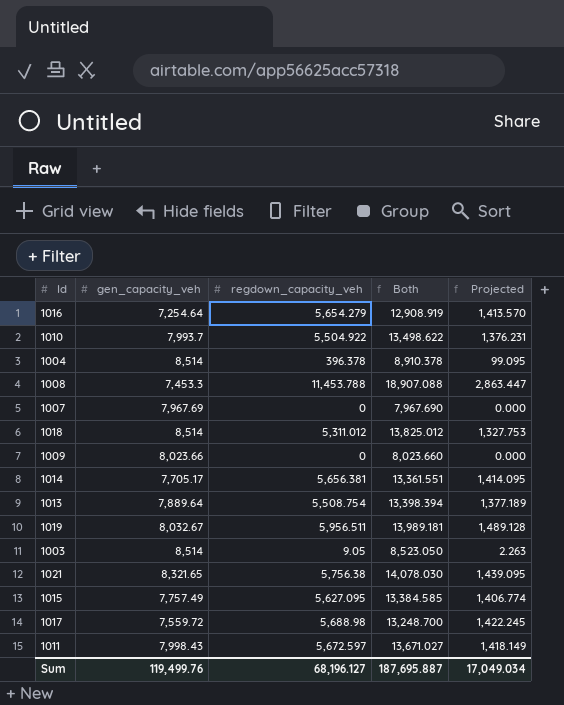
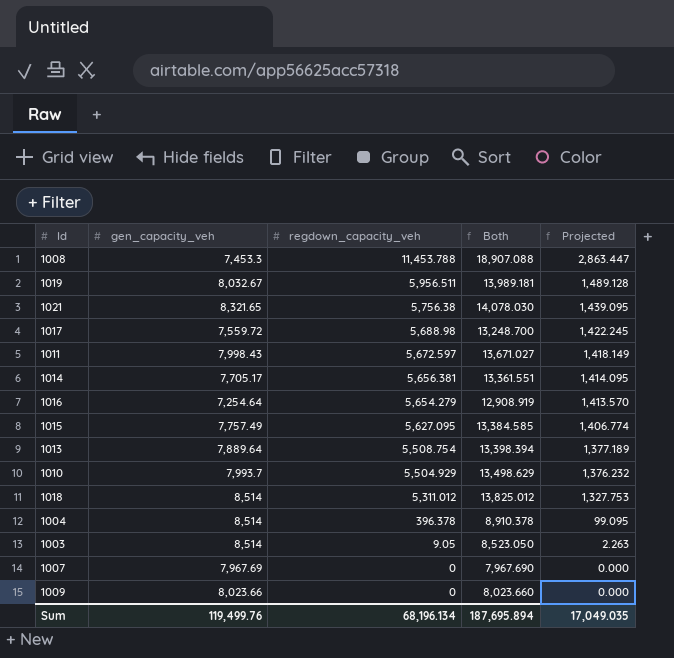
row order: none -> regdown_capacity_veh descending
1010 | regdown_capacity_veh: 5,504.922 -> 5,504.929
1010 | Both: 13,498.622 -> 13,498.629
1010 | Projected: 1,376.231 -> 1,376.232
Sum | regdown_capacity_veh: 68,196.127 -> 68,196.134
Sum | Both: 187,695.887 -> 187,695.894
Sum | Projected: 17,049.034 -> 17,049.035

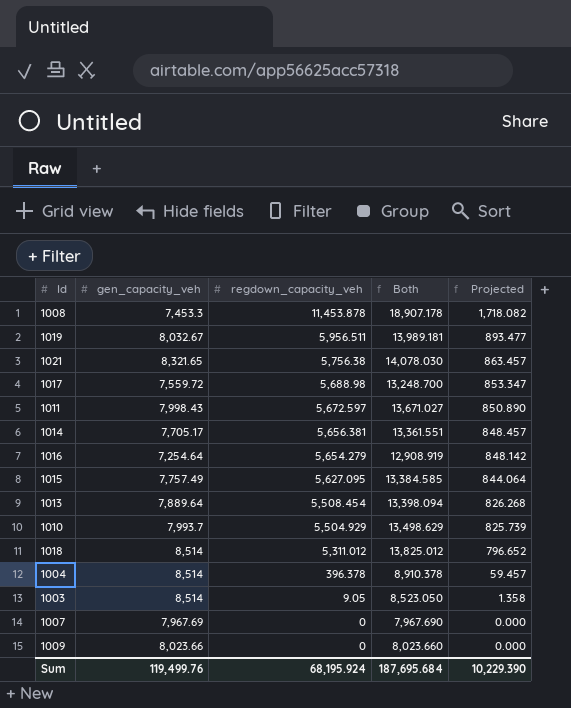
column Projected | formula: [regdown_capacity_veh] * 0.25 -> [regdown_capacity_veh] * 0.15
1008 | regdown_capacity_veh: 11,453.788 -> 11,453.878
1008 | Both: 18,907.088 -> 18,907.178
1013 | regdown_capacity_veh: 5,508.754 -> 5,508.454
1013 | Both: 13,398.394 -> 13,398.094
Sum | regdown_capacity_veh: 68,196.134 -> 68,195.924
Sum | Both: 187,695.894 -> 187,695.684
Sum | Projected: 17,049.035 -> 10,229.390

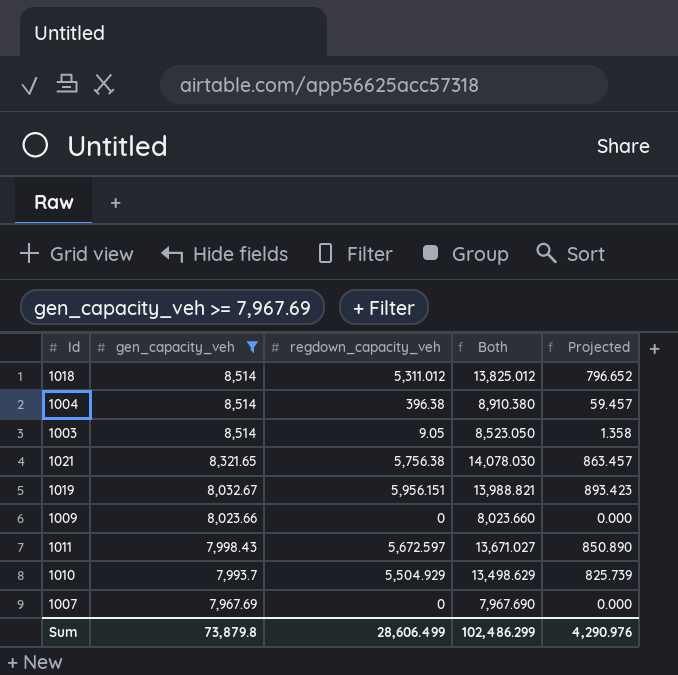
filter: none -> gen_capacity_veh >= 7,967.69
row order: regdown_capacity_veh descending -> gen_capacity_veh descending
1004 | regdown_capacity_veh: 396.378 -> 396.38
1004 | Both: 8,910.378 -> 8,910.380
1019 | regdown_capacity_veh: 5,956.511 -> 5,956.151
1019 | Both: 13,989.181 -> 13,988.821
1019 | Projected: 893.477 -> 893.423
Sum | gen_capacity_veh: 119,499.76 -> 73,879.8
Sum | regdown_capacity_veh: 68,195.924 -> 28,606.499
Sum | Both: 187,695.684 -> 102,486.299
Sum | Projected: 10,229.390 -> 4,290.976

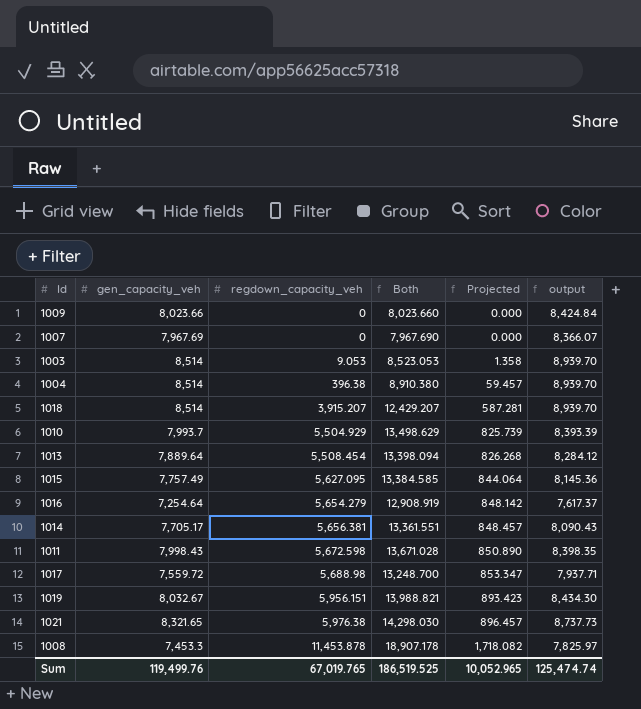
filter: gen_capacity_veh >= 7,967.69 -> none
row order: gen_capacity_veh descending -> regdown_capacity_veh ascending
column output | formula: none -> [gen_capacity_veh] * 1.05
1003 | regdown_capacity_veh: 9.05 -> 9.053
1003 | Both: 8,523.050 -> 8,523.053
1018 | regdown_capacity_veh: 5,311.012 -> 3,915.207
1018 | Both: 13,825.012 -> 12,429.207
1018 | Projected: 796.652 -> 587.281
1011 | regdown_capacity_veh: 5,672.597 -> 5,672.598
1011 | Both: 13,671.027 -> 13,671.028
1021 | regdown_capacity_veh: 5,756.38 -> 5,976.38
1021 | Both: 14,078.030 -> 14,298.030
1021 | Projected: 863.457 -> 896.457
Sum | gen_capacity_veh: 73,879.8 -> 119,499.76
Sum | regdown_capacity_veh: 28,606.499 -> 67,019.765
Sum | Both: 102,486.299 -> 186,519.525
Sum | Projected: 4,290.976 -> 10,052.965

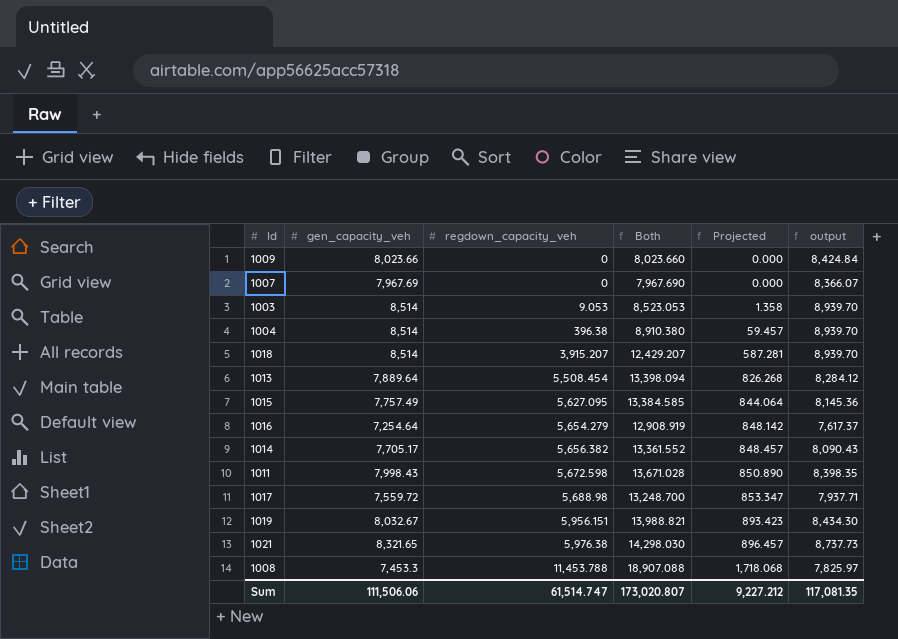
row 1010: 7,993.7 | 5,504.929 | 13,498.629 | 825.739 | 8,393.39 -> none
1014 | regdown_capacity_veh: 5,656.381 -> 5,656.382
1014 | Both: 13,361.551 -> 13,361.552
1008 | regdown_capacity_veh: 11,453.878 -> 11,453.788
1008 | Both: 18,907.178 -> 18,907.088
1008 | Projected: 1,718.082 -> 1,718.068
Sum | gen_capacity_veh: 119,499.76 -> 111,506.06
Sum | regdown_capacity_veh: 67,019.765 -> 61,514.747
Sum | Both: 186,519.525 -> 173,020.807
Sum | Projected: 10,052.965 -> 9,227.212
Sum | output: 125,474.74 -> 117,081.35

